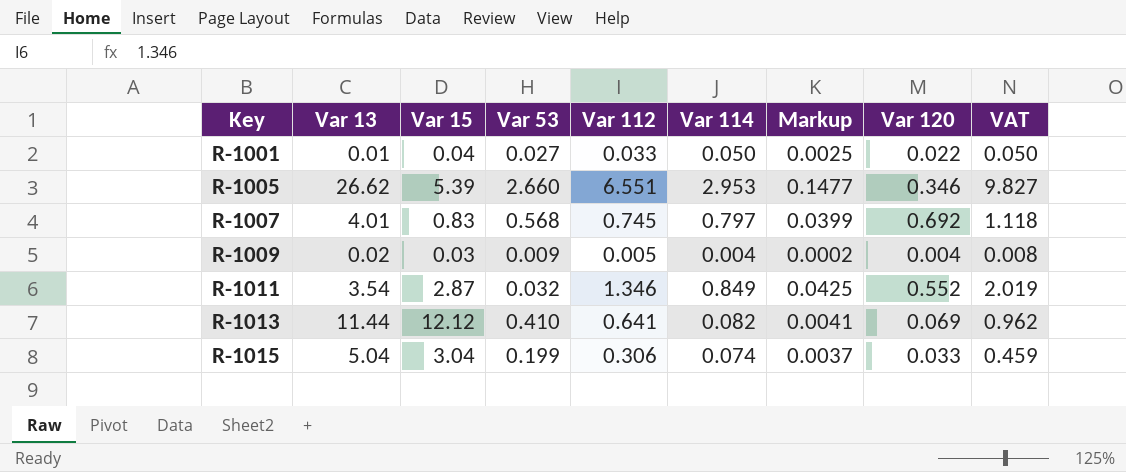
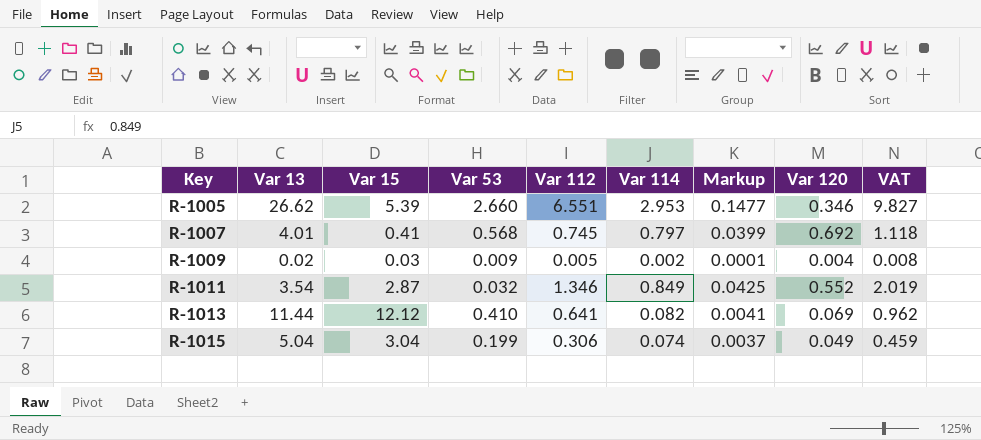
row R-1001: 0.01 | 0.04 | 0.027 | 0.033 | 0.050 | 0.0025 | 0.022 | 0.050 -> none
R-1007 | Var 15: 0.83 -> 0.41
R-1009 | Var 114: 0.004 -> 0.002
R-1009 | Markup: 0.0002 -> 0.0001
R-1015 | Var 120: 0.033 -> 0.049

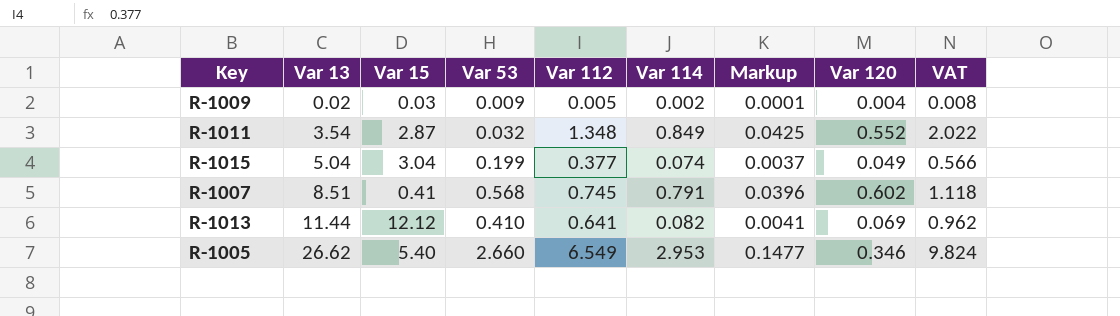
row order: Key ascending -> Var 13 ascending
R-1011 | Var 112: 1.346 -> 1.348
R-1011 | VAT: 2.019 -> 2.022
R-1015 | Var 112: 0.306 -> 0.377
R-1015 | VAT: 0.459 -> 0.566
R-1007 | Var 13: 4.01 -> 8.51
R-1007 | Var 114: 0.797 -> 0.791
R-1007 | Markup: 0.0399 -> 0.0396
R-1007 | Var 120: 0.692 -> 0.602
R-1005 | Var 15: 5.39 -> 5.40
R-1005 | Var 112: 6.551 -> 6.549
R-1005 | VAT: 9.827 -> 9.824

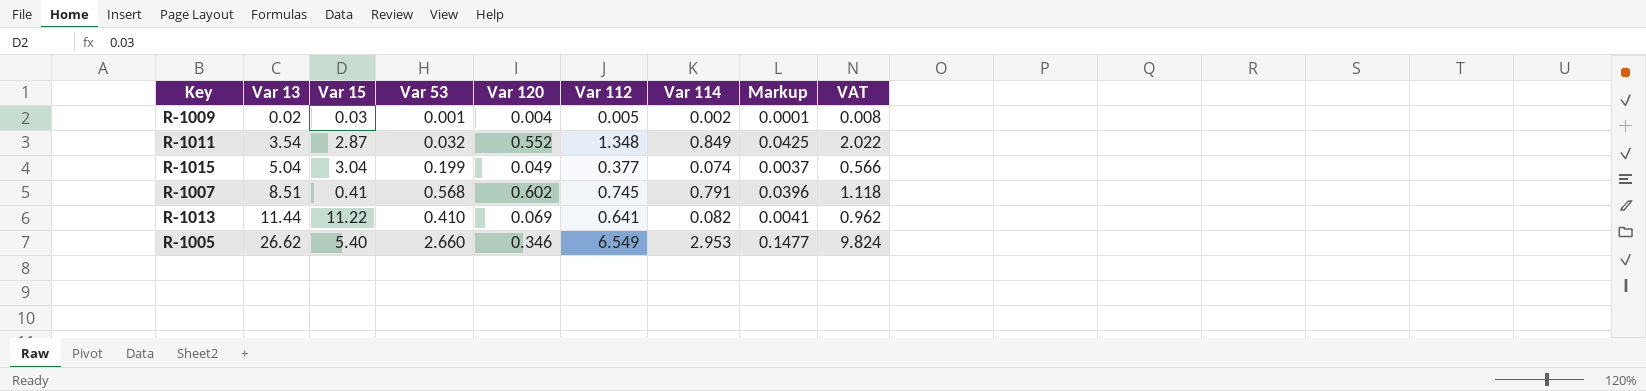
column Var 120 | position: 8 -> 5
R-1009 | Var 53: 0.009 -> 0.001
R-1013 | Var 15: 12.12 -> 11.22

